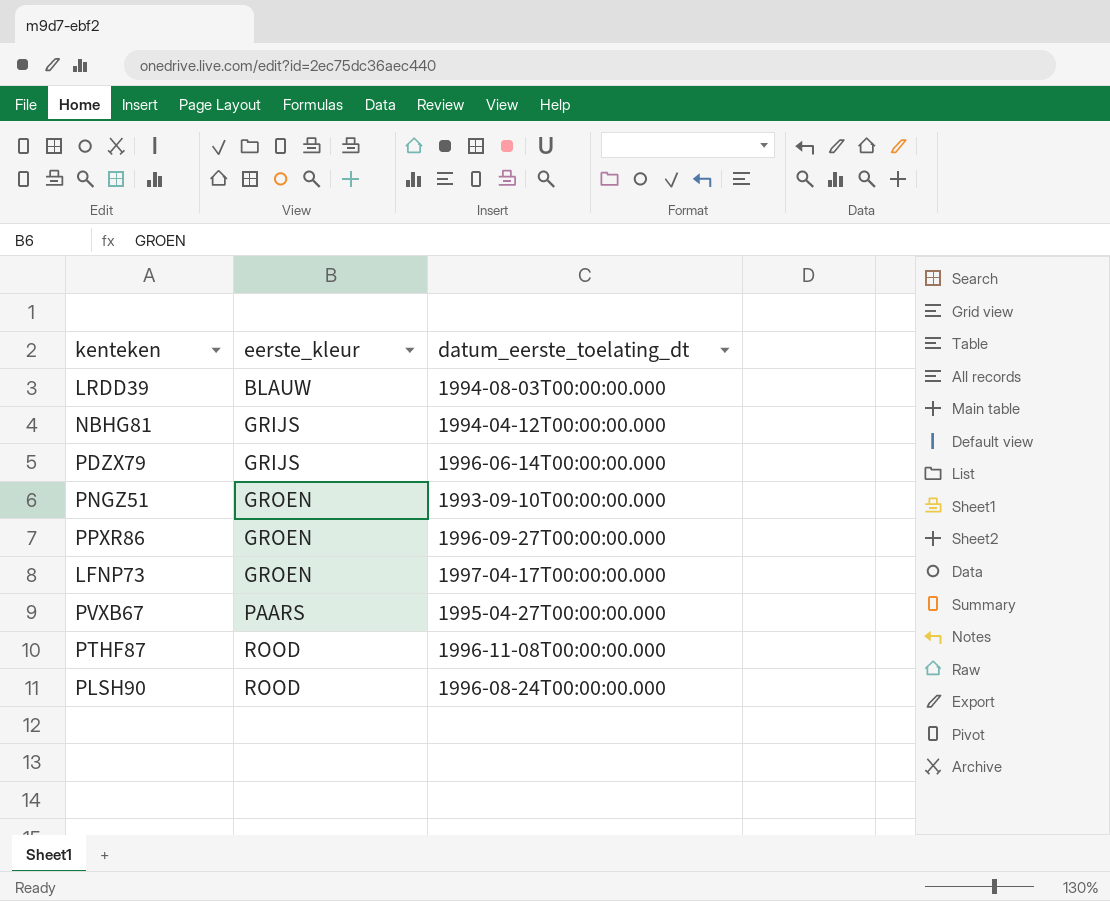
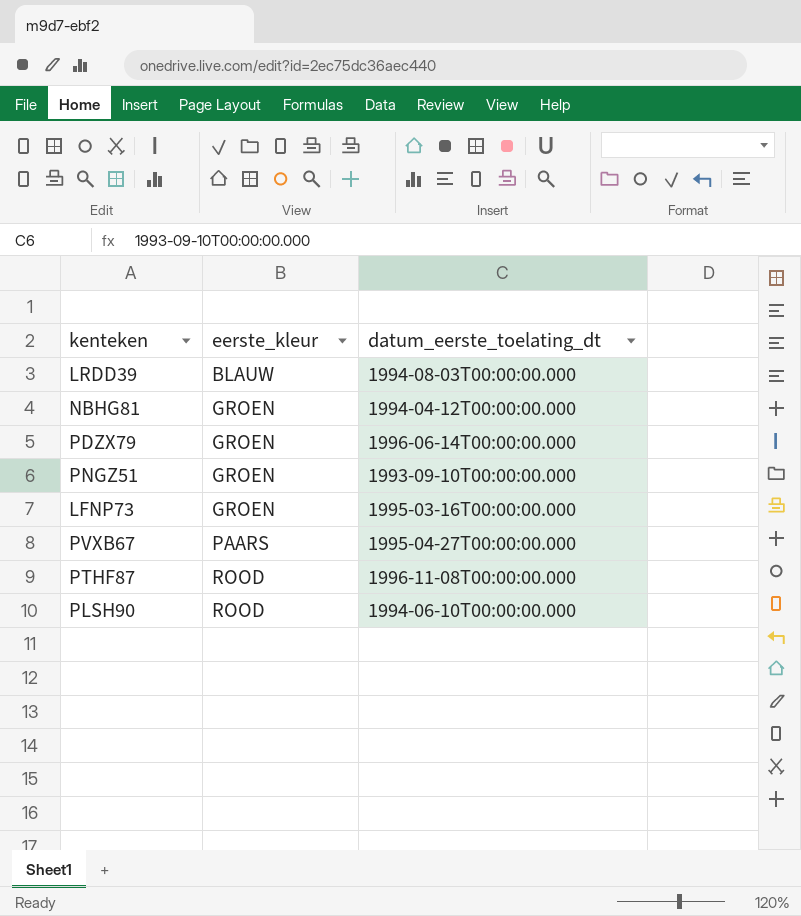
row PPXR86: GROEN | 1996-09-27T00:00:00.000 -> none
NBHG81 | eerste_kleur: GRIJS -> GROEN
PDZX79 | eerste_kleur: GRIJS -> GROEN
LFNP73 | datum_eerste_toelating_dt: 1997-04-17T00:00:00.000 -> 1995-03-16T00:00:00.000
PLSH90 | datum_eerste_toelating_dt: 1996-08-24T00:00:00.000 -> 1994-06-10T00:00:00.000

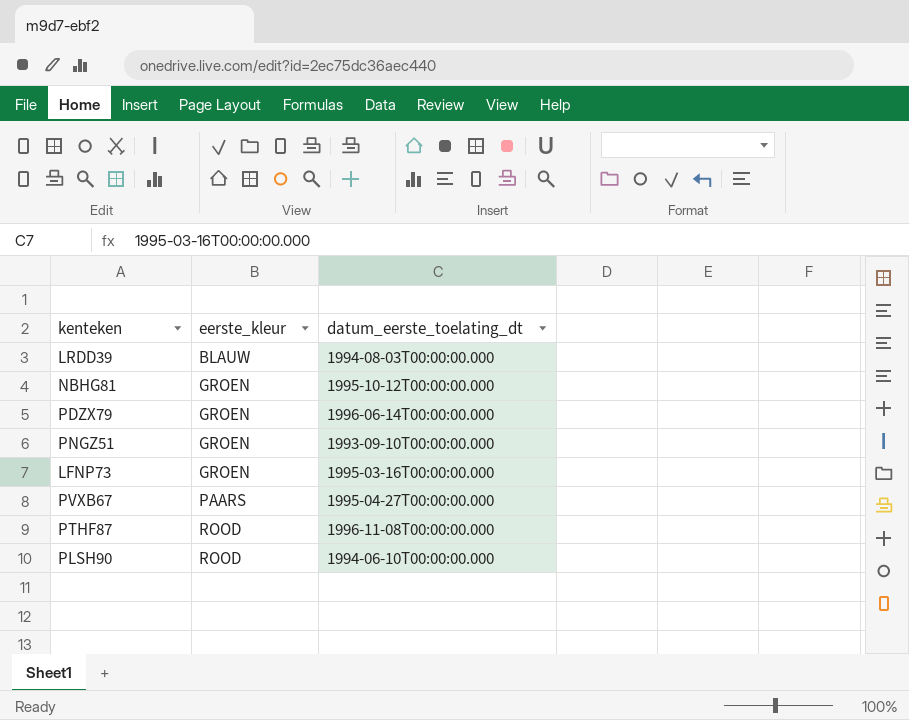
NBHG81 | datum_eerste_toelating_dt: 1994-04-12T00:00:00.000 -> 1995-10-12T00:00:00.000

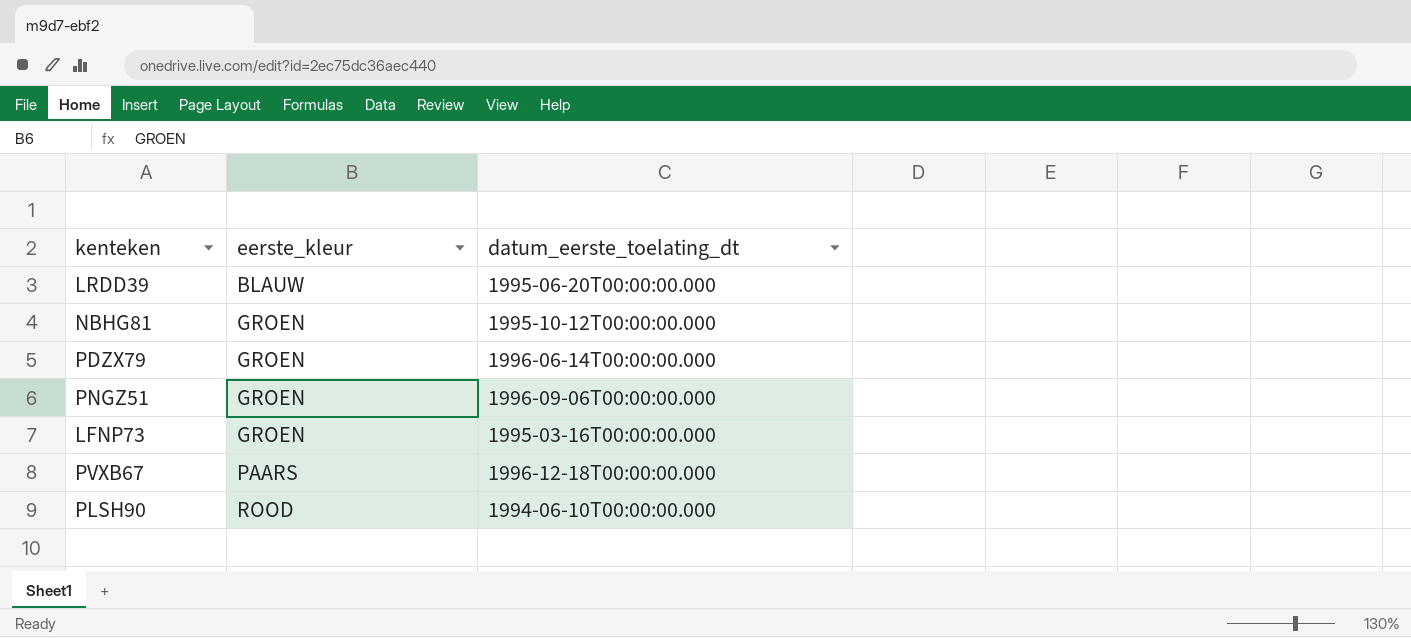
row PTHF87: ROOD | 1996-11-08T00:00:00.000 -> none
LRDD39 | datum_eerste_toelating_dt: 1994-08-03T00:00:00.000 -> 1995-06-20T00:00:00.000
PNGZ51 | datum_eerste_toelating_dt: 1993-09-10T00:00:00.000 -> 1996-09-06T00:00:00.000
PVXB67 | datum_eerste_toelating_dt: 1995-04-27T00:00:00.000 -> 1996-12-18T00:00:00.000

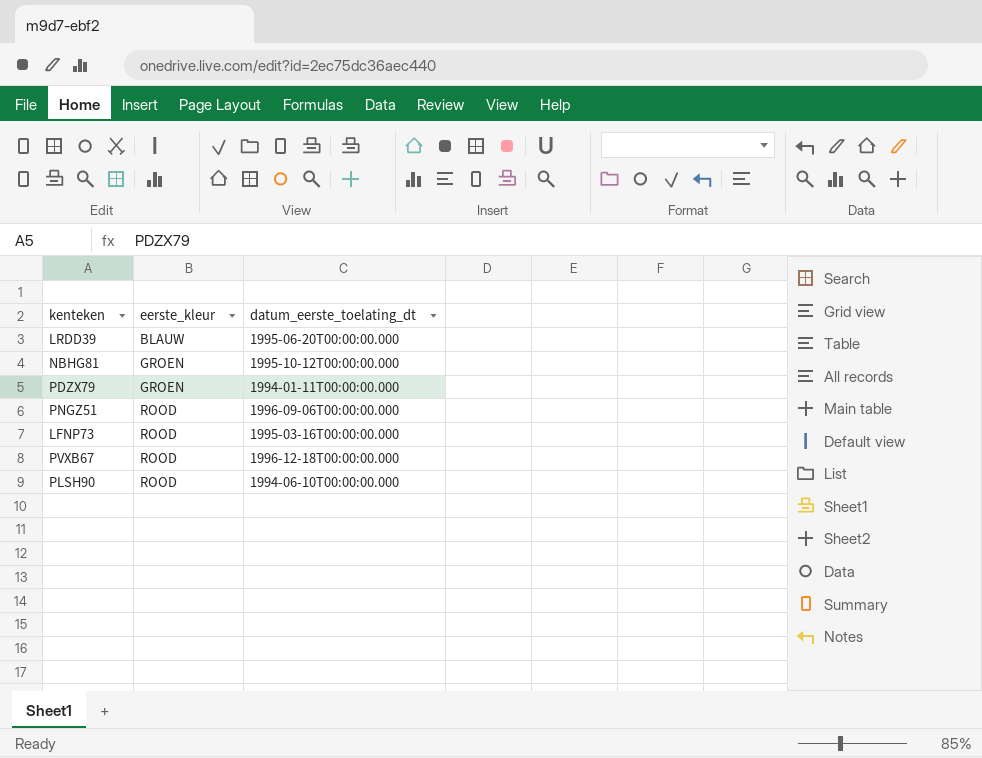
PDZX79 | datum_eerste_toelating_dt: 1996-06-14T00:00:00.000 -> 1994-01-11T00:00:00.000
PNGZ51 | eerste_kleur: GROEN -> ROOD
LFNP73 | eerste_kleur: GROEN -> ROOD
PVXB67 | eerste_kleur: PAARS -> ROOD

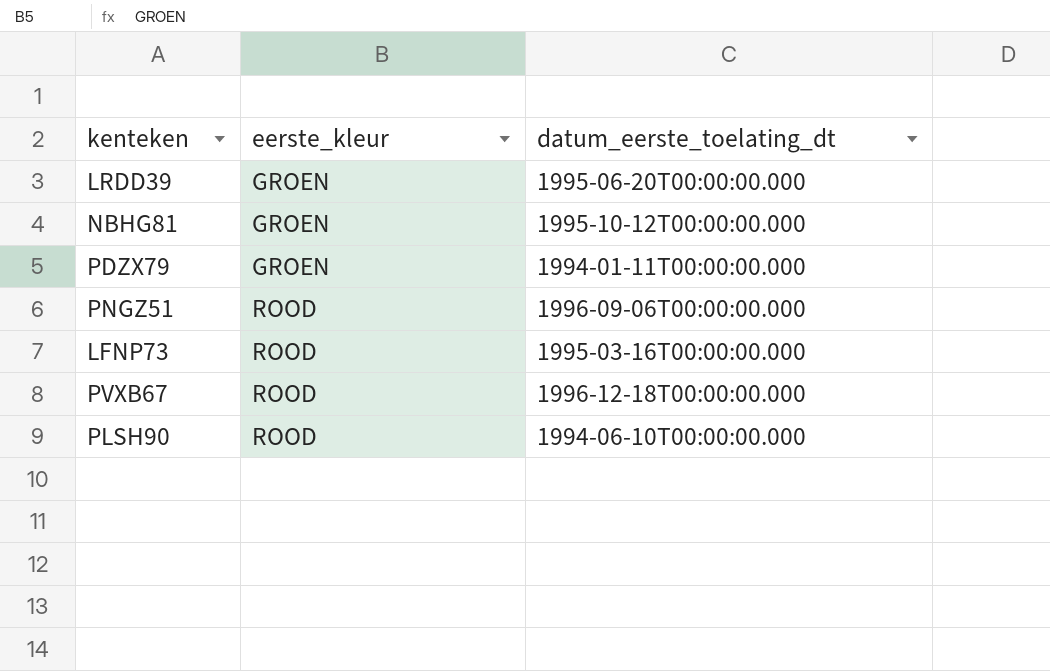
LRDD39 | eerste_kleur: BLAUW -> GROEN

